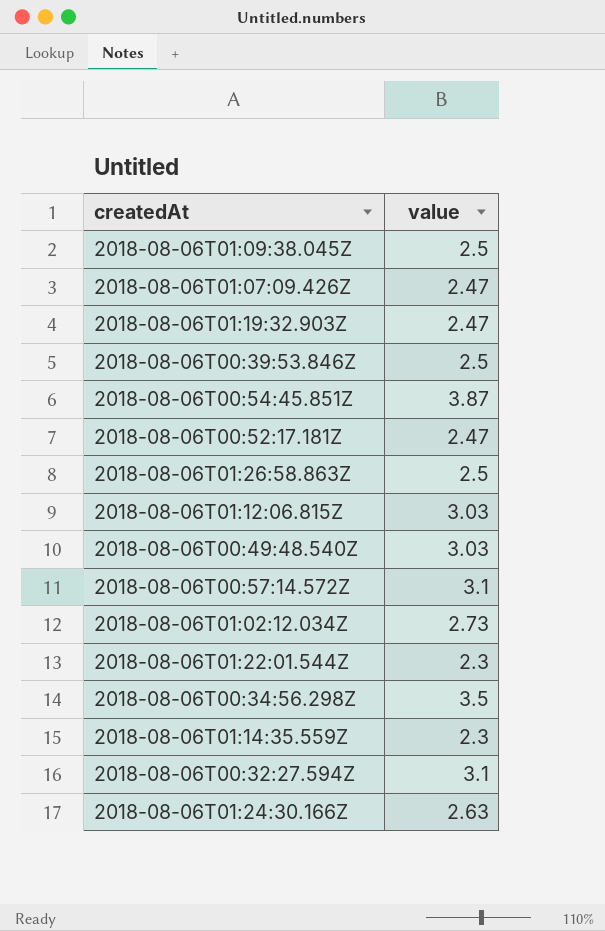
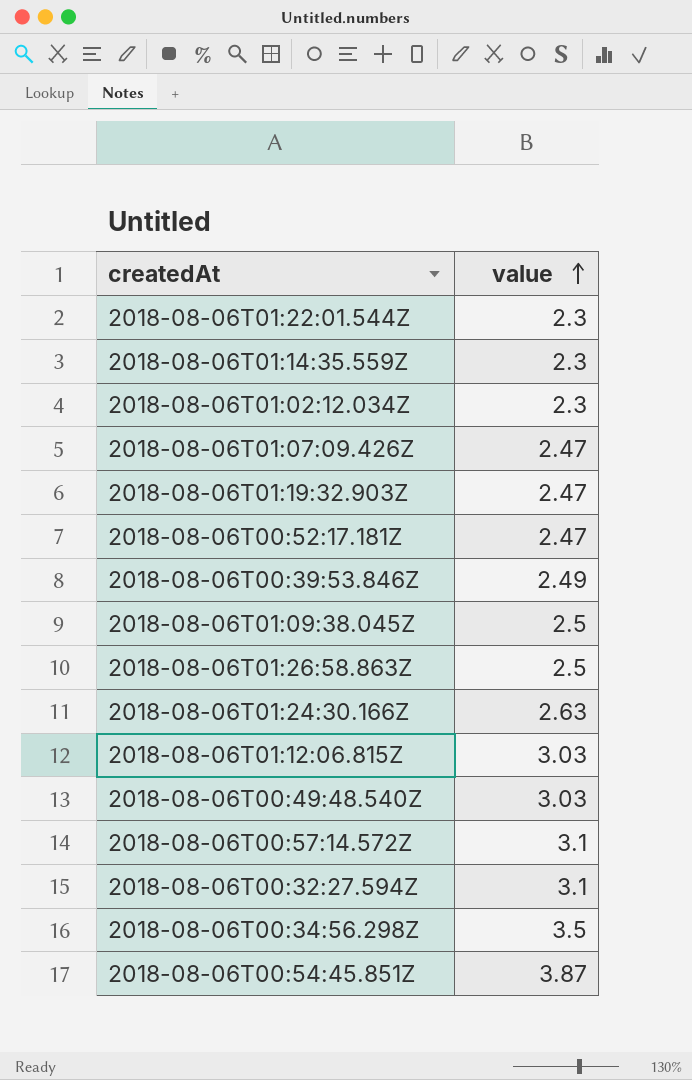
row order: none -> value ascending
2018-08-06T01:02:12.034Z | value: 2.73 -> 2.3
2018-08-06T00:39:53.846Z | value: 2.5 -> 2.49

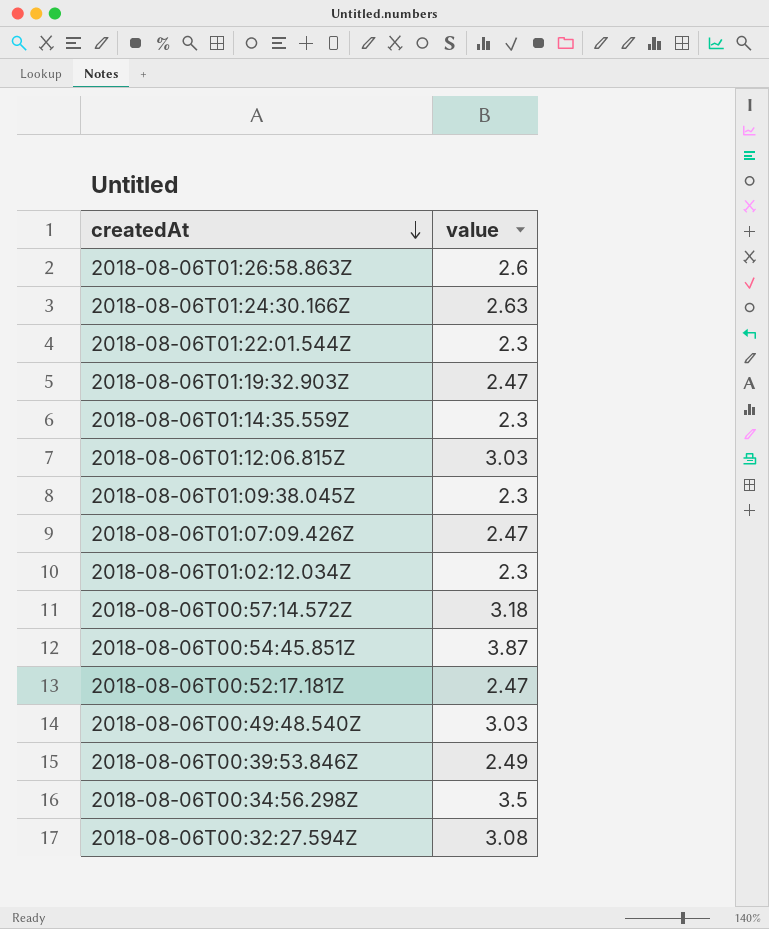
row order: value ascending -> createdAt descending
2018-08-06T01:26:58.863Z | value: 2.5 -> 2.6
2018-08-06T01:09:38.045Z | value: 2.5 -> 2.3
2018-08-06T00:57:14.572Z | value: 3.1 -> 3.18
2018-08-06T00:32:27.594Z | value: 3.1 -> 3.08

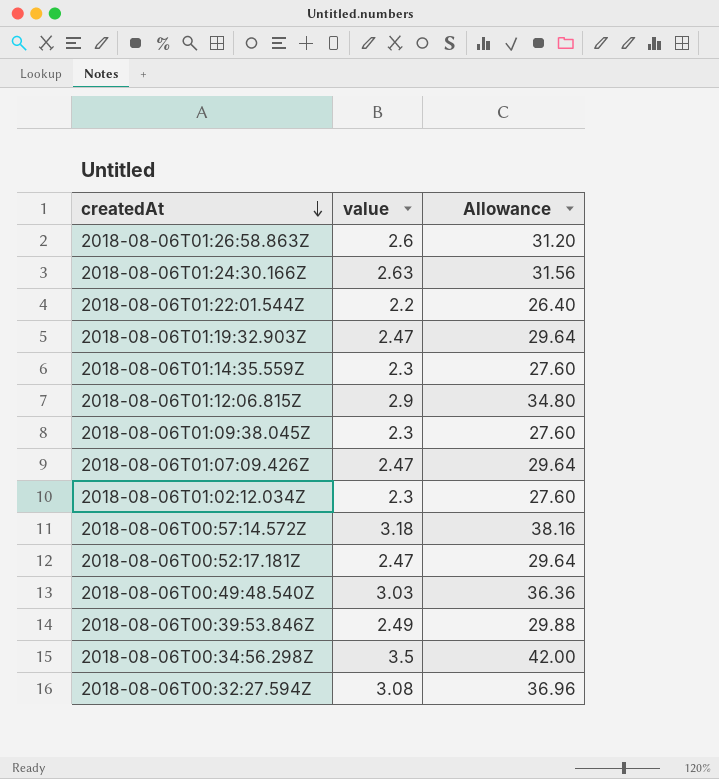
column Allowance | formula: none -> [value] * 12
row 2018-08-06T00:54:45.851Z: 3.87 -> none
2018-08-06T01:22:01.544Z | value: 2.3 -> 2.2
2018-08-06T01:12:06.815Z | value: 3.03 -> 2.9

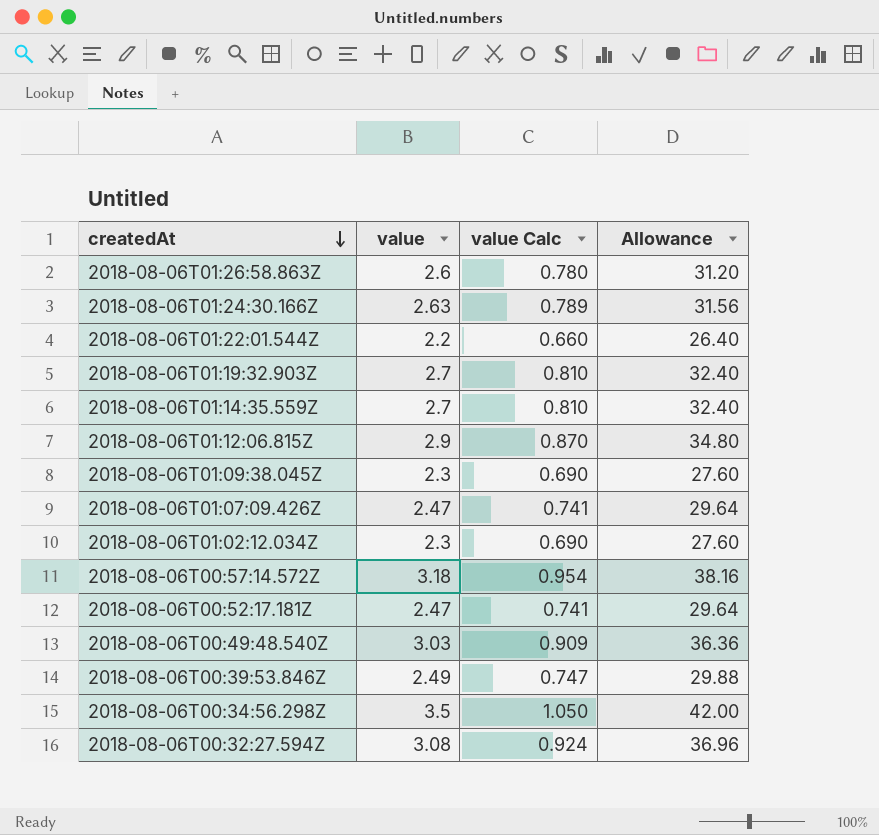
column value Calc | formula: none -> [value] * 0.3
2018-08-06T01:19:32.903Z | value: 2.47 -> 2.7
2018-08-06T01:19:32.903Z | Allowance: 29.64 -> 32.40
2018-08-06T01:14:35.559Z | value: 2.3 -> 2.7
2018-08-06T01:14:35.559Z | Allowance: 27.60 -> 32.40

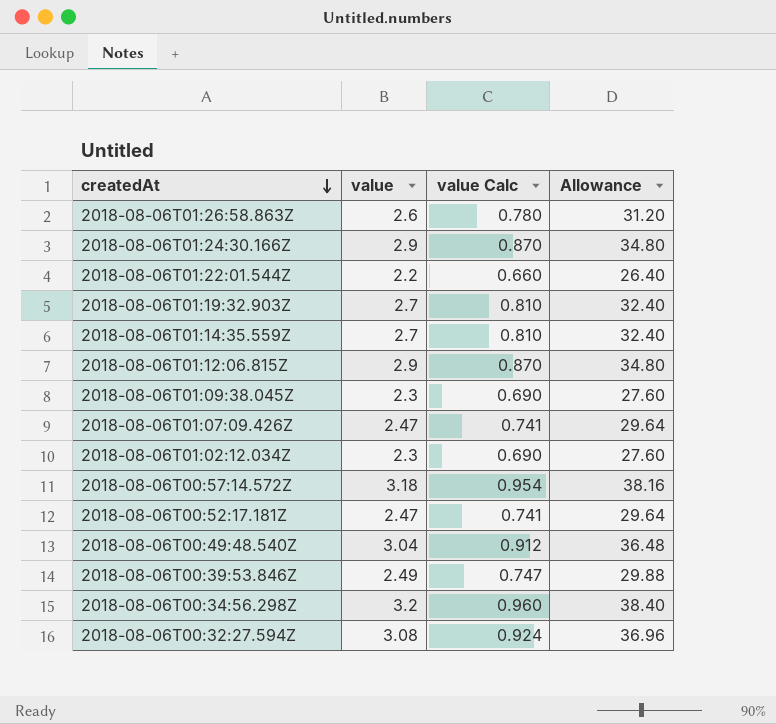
2018-08-06T01:24:30.166Z | value: 2.63 -> 2.9
2018-08-06T01:24:30.166Z | value Calc: 0.789 -> 0.870
2018-08-06T01:24:30.166Z | Allowance: 31.56 -> 34.80
2018-08-06T00:49:48.540Z | value: 3.03 -> 3.04
2018-08-06T00:49:48.540Z | value Calc: 0.909 -> 0.912
2018-08-06T00:49:48.540Z | Allowance: 36.36 -> 36.48
2018-08-06T00:34:56.298Z | value: 3.5 -> 3.2
2018-08-06T00:34:56.298Z | value Calc: 1.050 -> 0.960
2018-08-06T00:34:56.298Z | Allowance: 42.00 -> 38.40

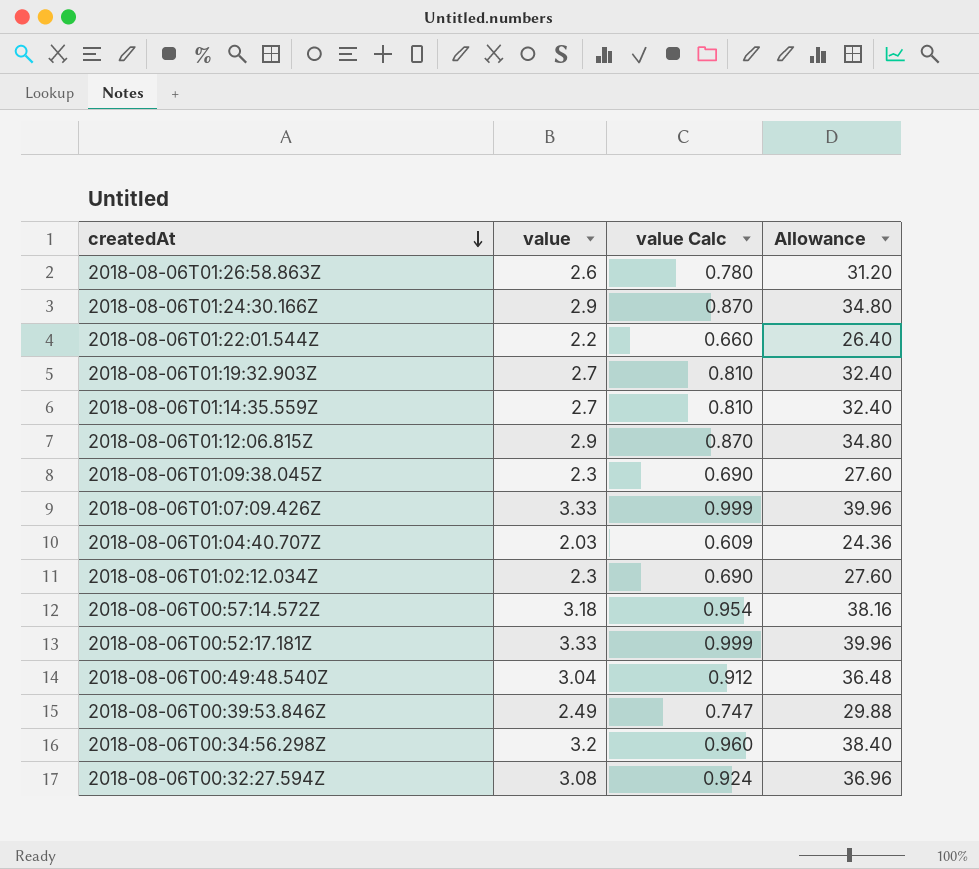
2018-08-06T01:07:09.426Z | value: 2.47 -> 3.33
2018-08-06T01:07:09.426Z | value Calc: 0.741 -> 0.999
2018-08-06T01:07:09.426Z | Allowance: 29.64 -> 39.96
row 2018-08-06T01:04:40.707Z: none -> 2.03 | 0.609 | 24.36
2018-08-06T00:52:17.181Z | value: 2.47 -> 3.33
2018-08-06T00:52:17.181Z | value Calc: 0.741 -> 0.999
2018-08-06T00:52:17.181Z | Allowance: 29.64 -> 39.96

